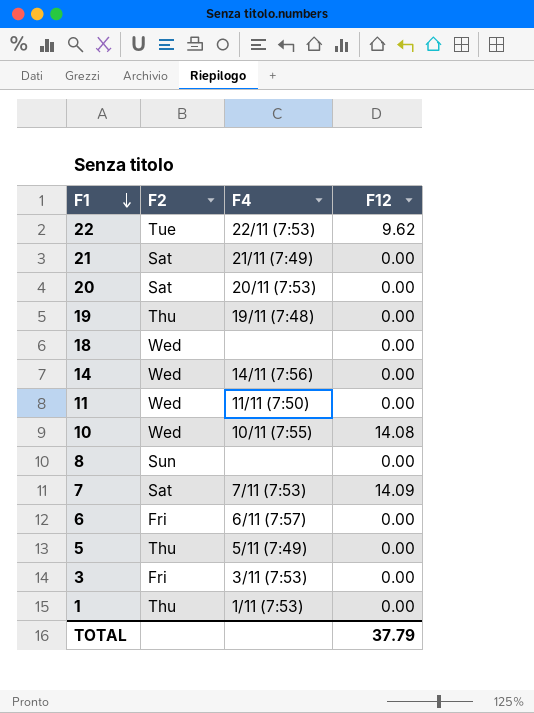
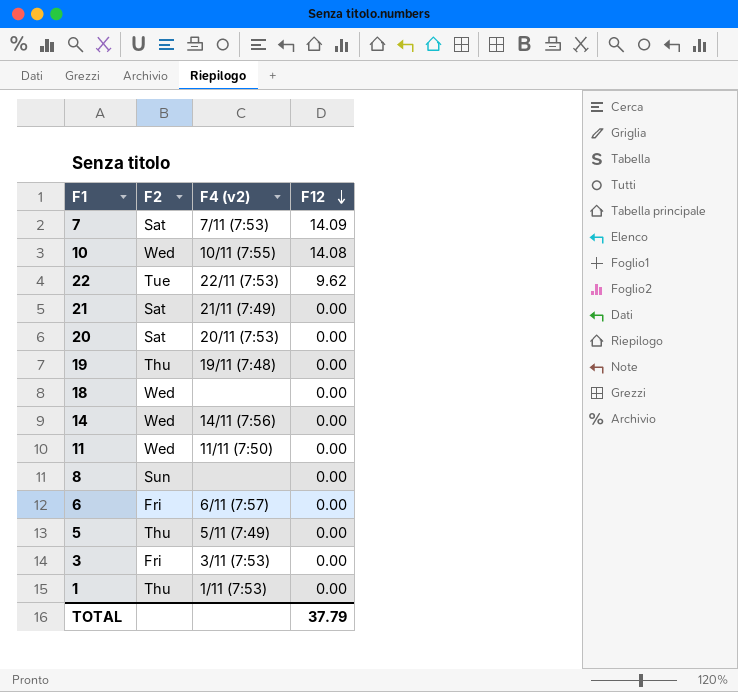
row order: F1 descending -> F12 descending
column name: F4 -> F4 (v2)

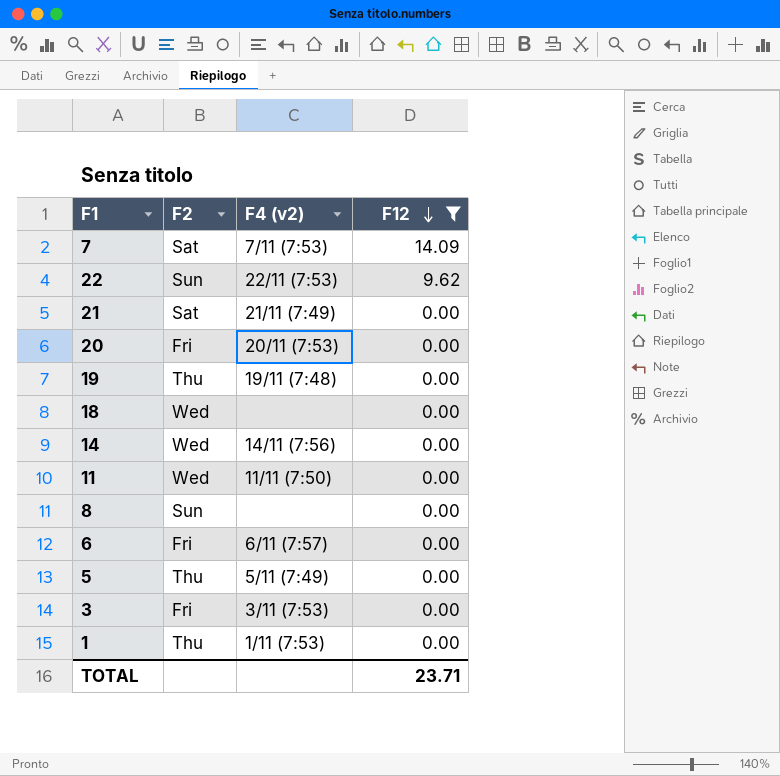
filter: none -> F12 != 14.08
22 | F2: Tue -> Sun
20 | F2: Sat -> Fri
TOTAL | F12: 37.79 -> 23.71

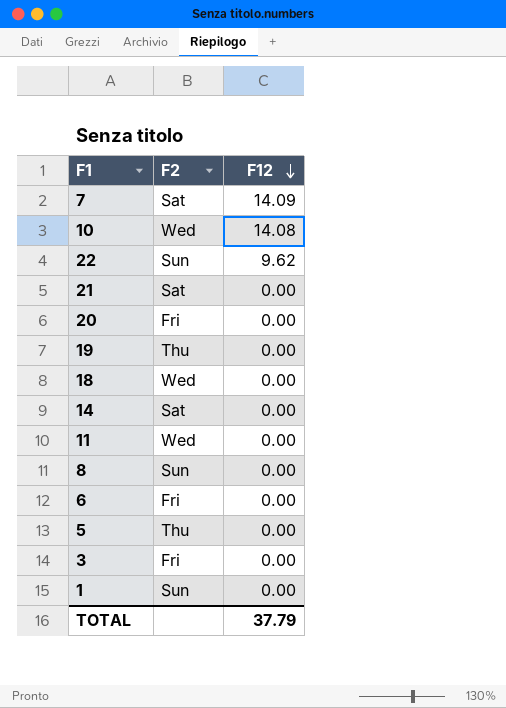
filter: F12 != 14.08 -> none
column F4 (v2) | position: 3 -> none
14 | F2: Wed -> Sat
1 | F2: Thu -> Sun
TOTAL | F12: 23.71 -> 37.79

